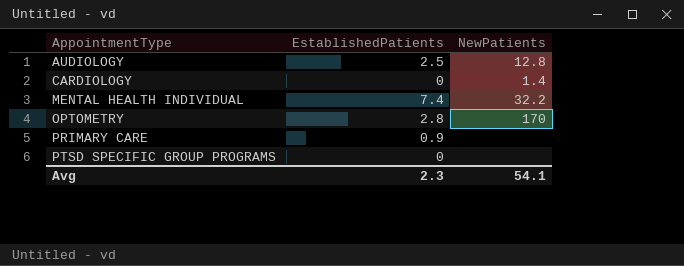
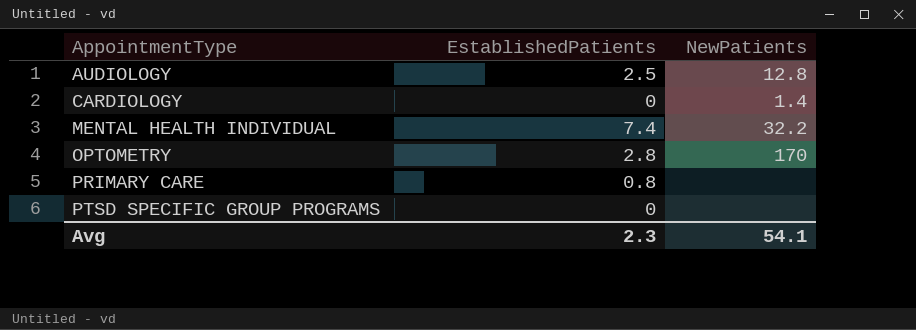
PRIMARY CARE | EstablishedPatients: 0.9 -> 0.8

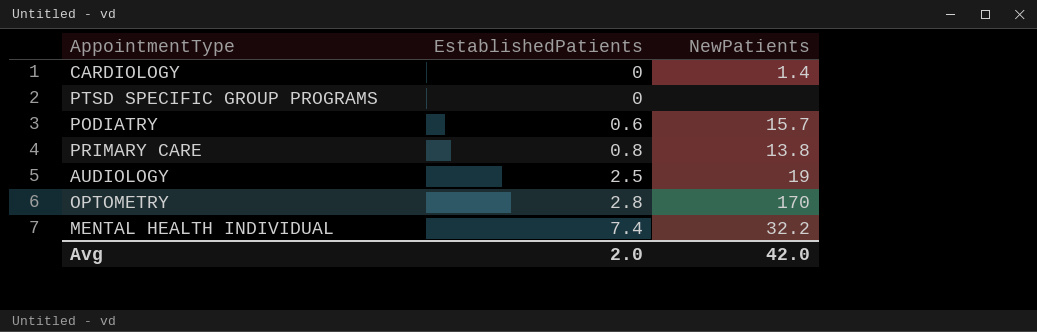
row order: AppointmentType ascending -> EstablishedPatients ascending
row PODIATRY: none -> 0.6 | 15.7
PRIMARY CARE | NewPatients: none -> 13.8
AUDIOLOGY | NewPatients: 12.8 -> 19
Avg | EstablishedPatients: 2.3 -> 2.0
Avg | NewPatients: 54.1 -> 42.0

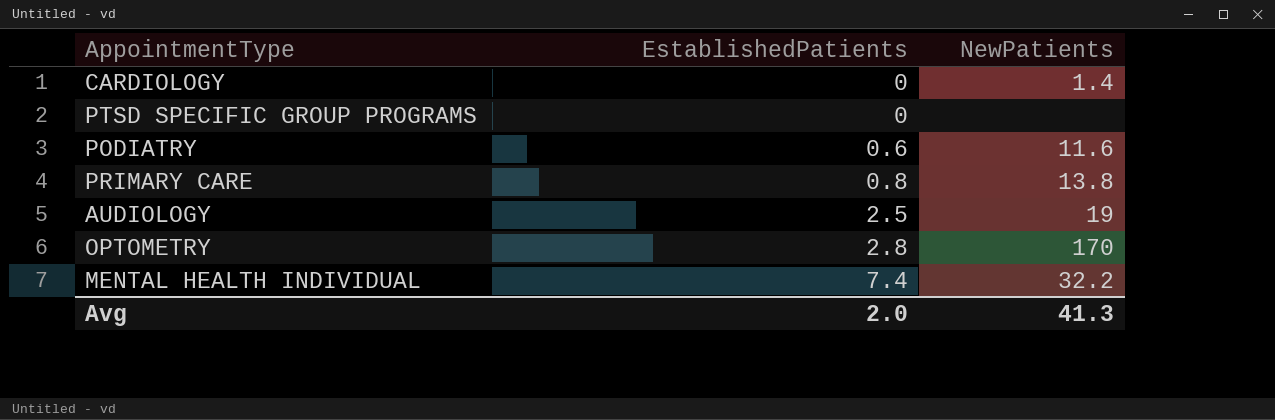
PODIATRY | NewPatients: 15.7 -> 11.6
Avg | NewPatients: 42.0 -> 41.3

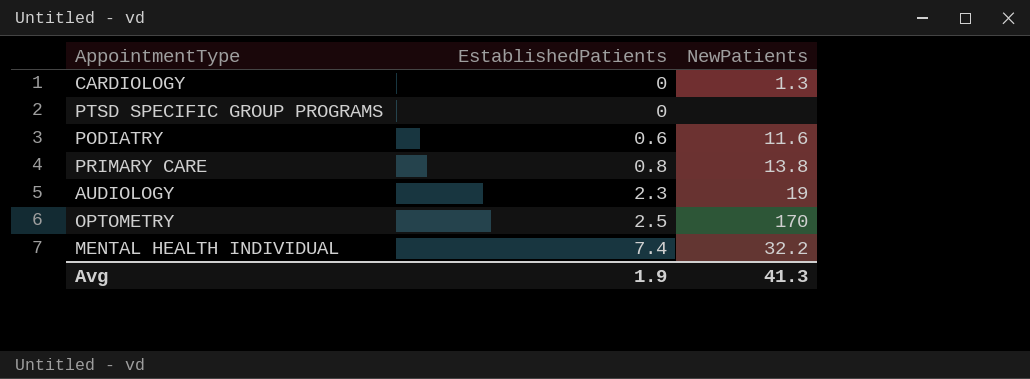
CARDIOLOGY | NewPatients: 1.4 -> 1.3
AUDIOLOGY | EstablishedPatients: 2.5 -> 2.3
OPTOMETRY | EstablishedPatients: 2.8 -> 2.5
Avg | EstablishedPatients: 2.0 -> 1.9

